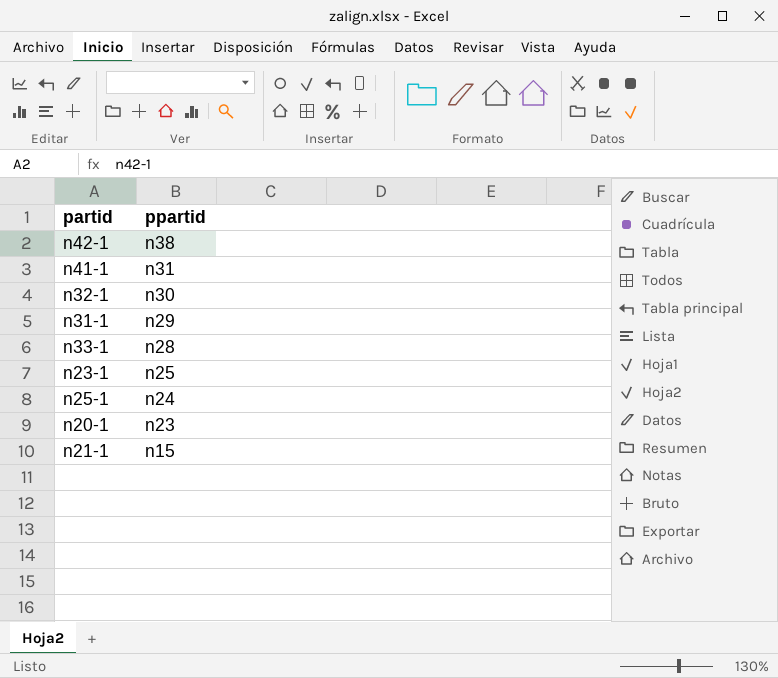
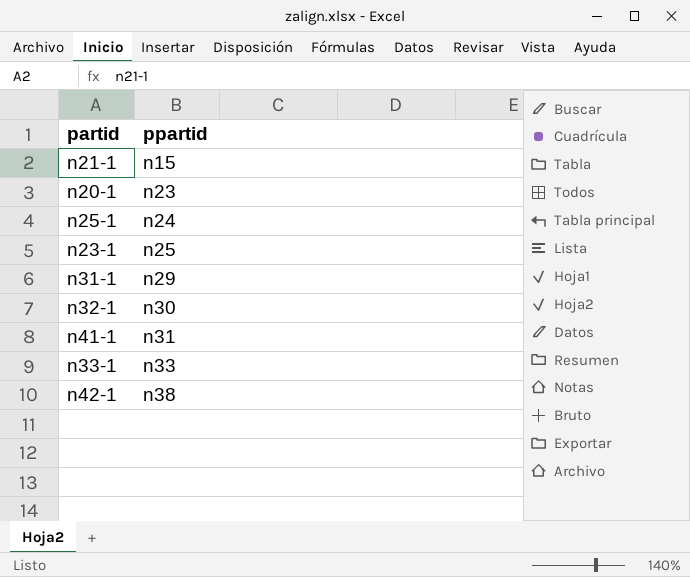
row order: ppartid descending -> ppartid ascending
n33-1 | ppartid: n28 -> n33

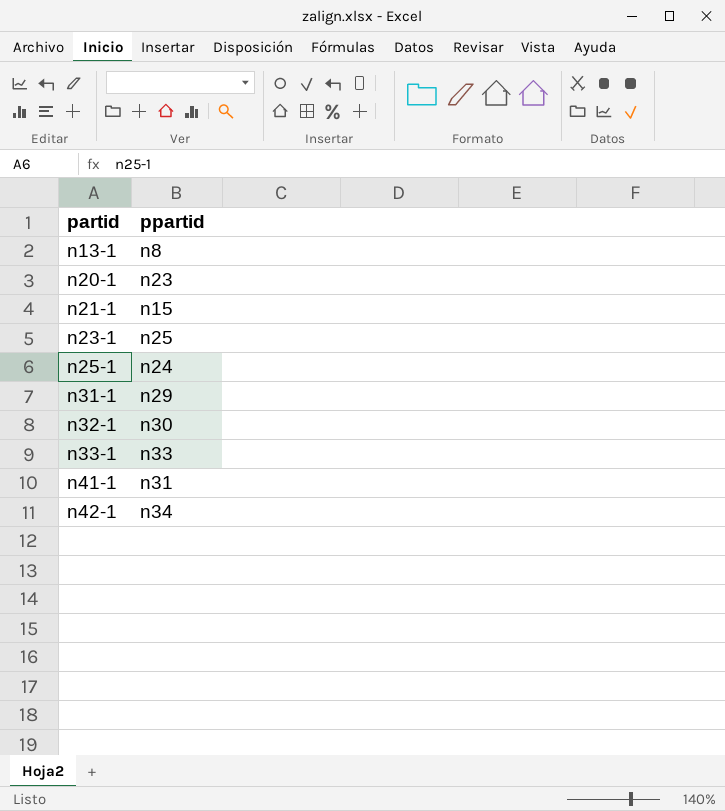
row order: ppartid ascending -> partid ascending
row n13-1: none -> n8
n42-1 | ppartid: n38 -> n34

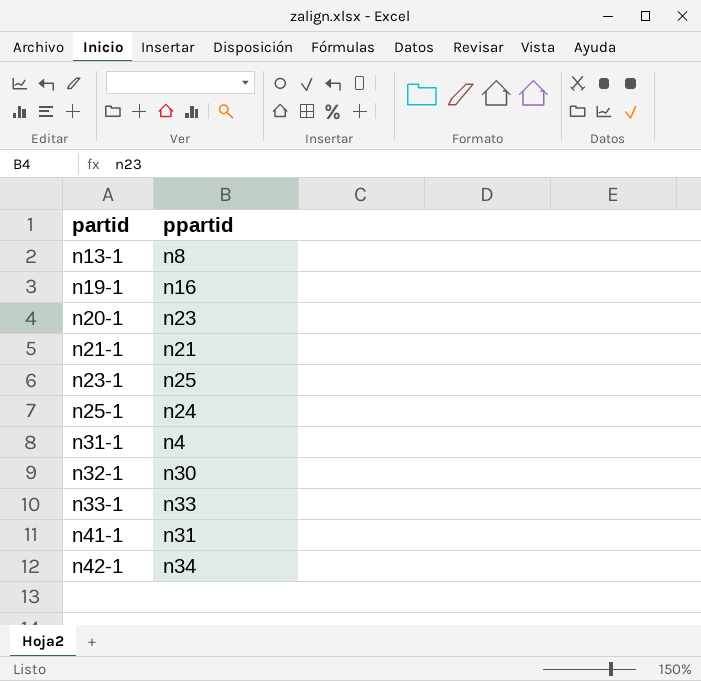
row n19-1: none -> n16
n21-1 | ppartid: n15 -> n21
n31-1 | ppartid: n29 -> n4

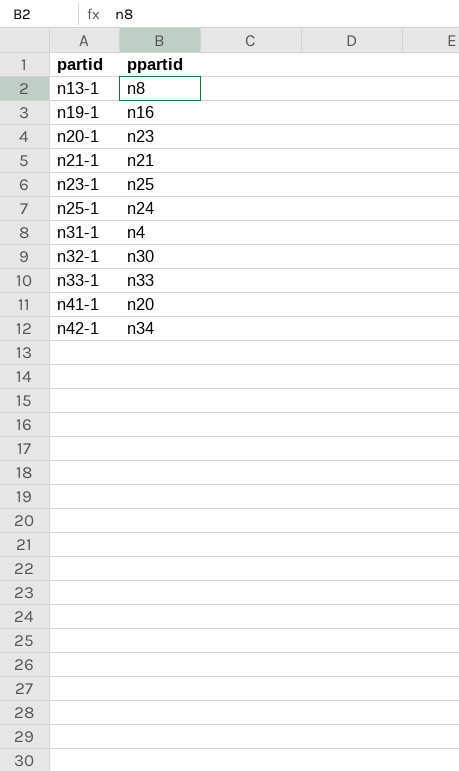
n41-1 | ppartid: n31 -> n20

